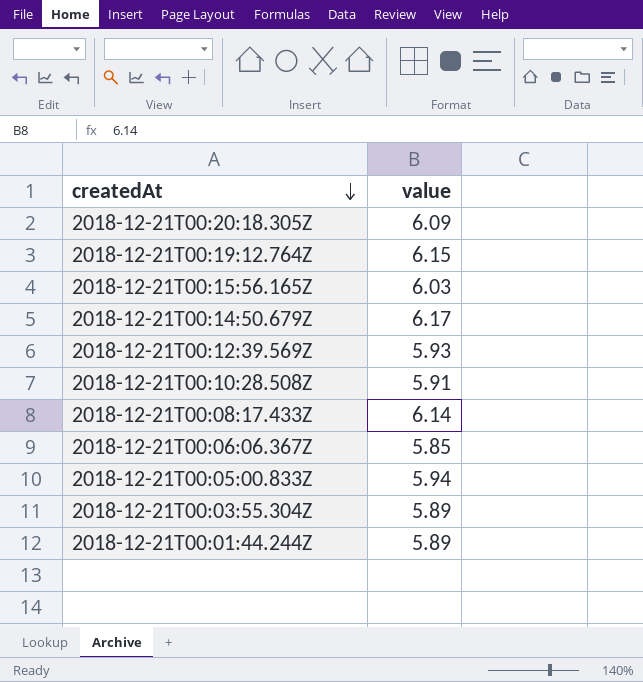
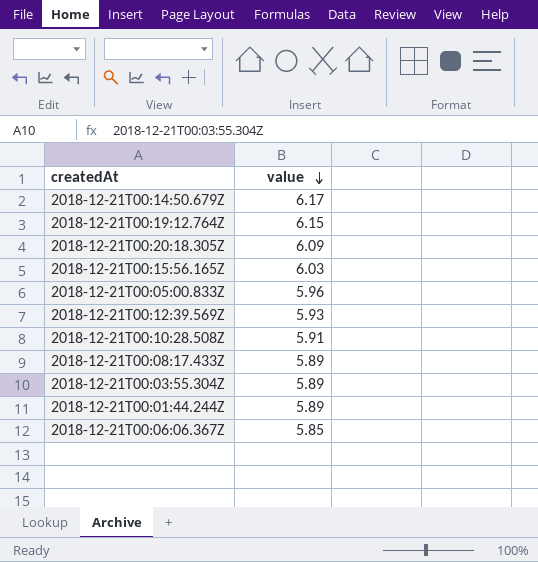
row order: createdAt descending -> value descending
2018-12-21T00:05:00.833Z | value: 5.94 -> 5.96
2018-12-21T00:08:17.433Z | value: 6.14 -> 5.89

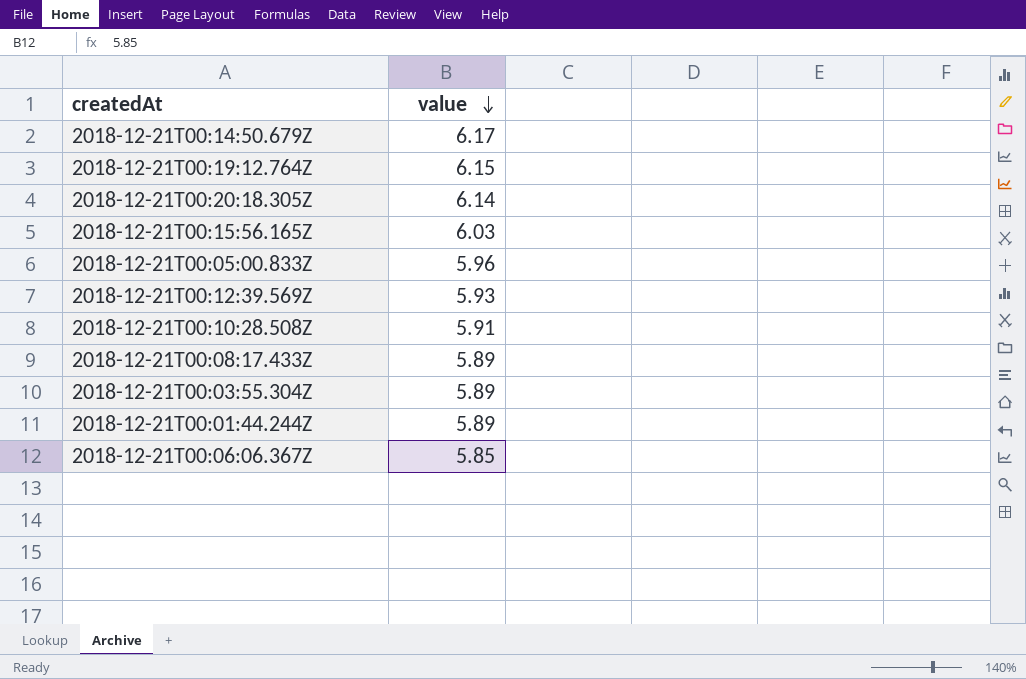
2018-12-21T00:20:18.305Z | value: 6.09 -> 6.14

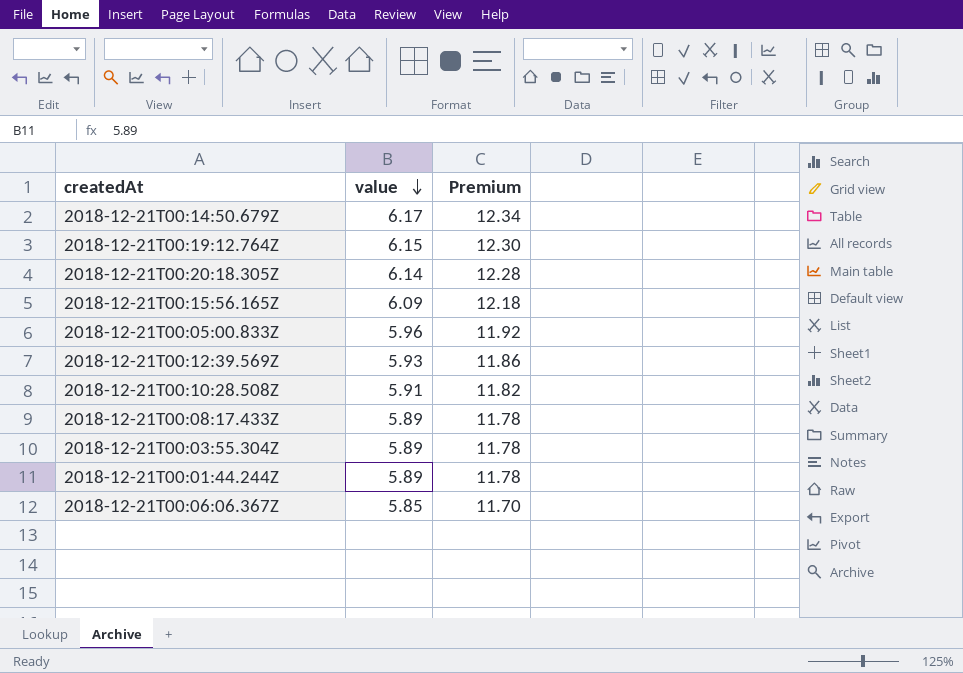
column Premium | formula: none -> [value] * 2
2018-12-21T00:15:56.165Z | value: 6.03 -> 6.09

